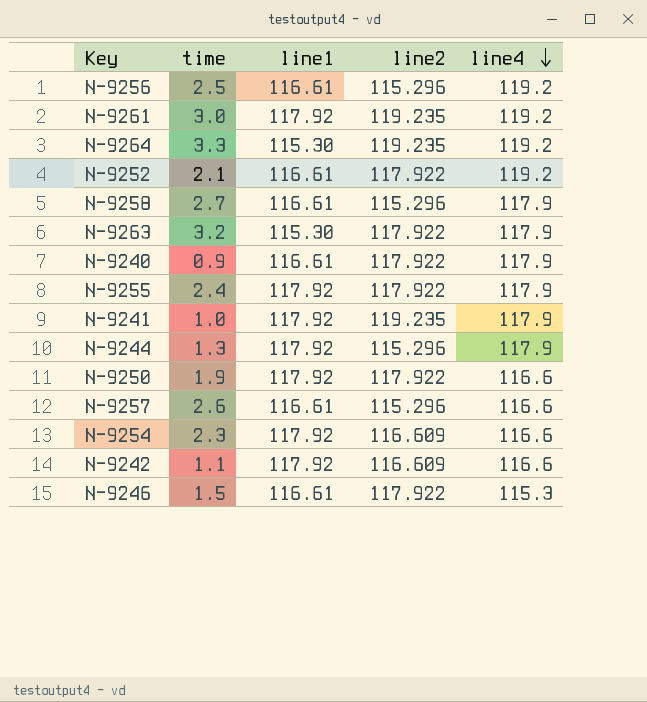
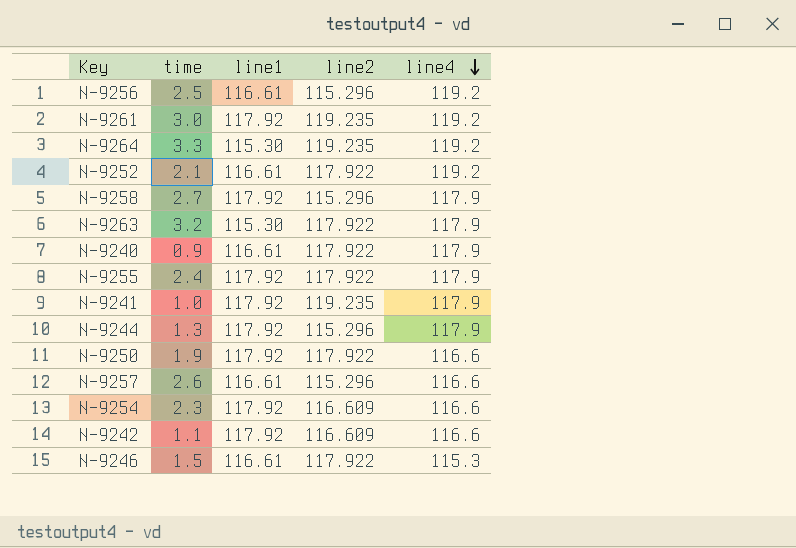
N-9258 | line1: 116.61 -> 117.92

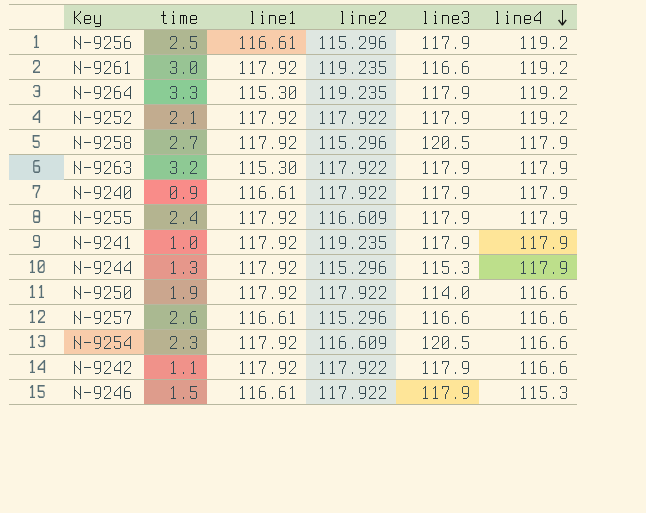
column line3 | position: none -> 5
N-9252 | line1: 116.61 -> 117.92
N-9255 | line2: 117.922 -> 116.609
N-9242 | line2: 116.609 -> 117.922

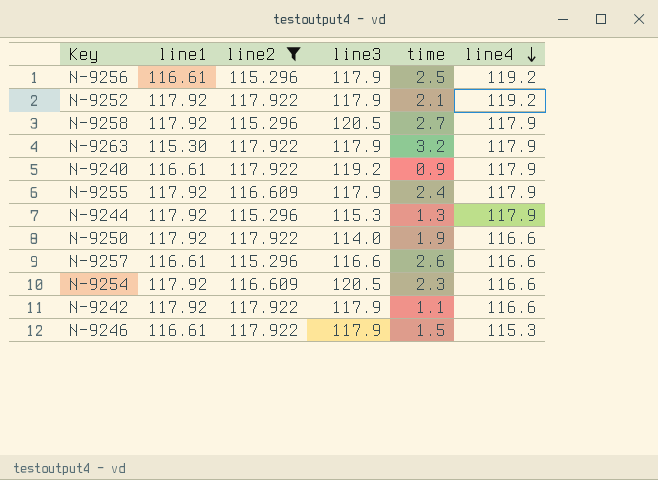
filter: none -> line2 != 119.235
column time | position: 2 -> 5
N-9240 | line3: 117.9 -> 119.2

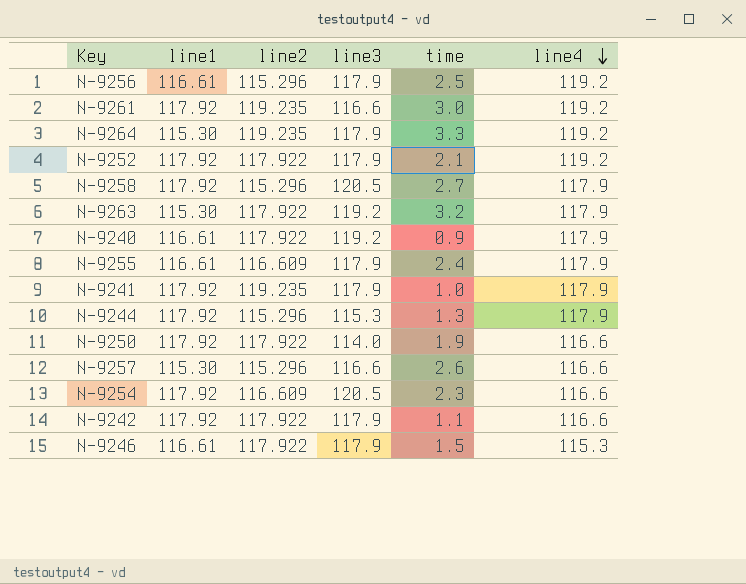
filter: line2 != 119.235 -> none
N-9263 | line3: 117.9 -> 119.2
N-9255 | line1: 117.92 -> 116.61
N-9257 | line1: 116.61 -> 115.30

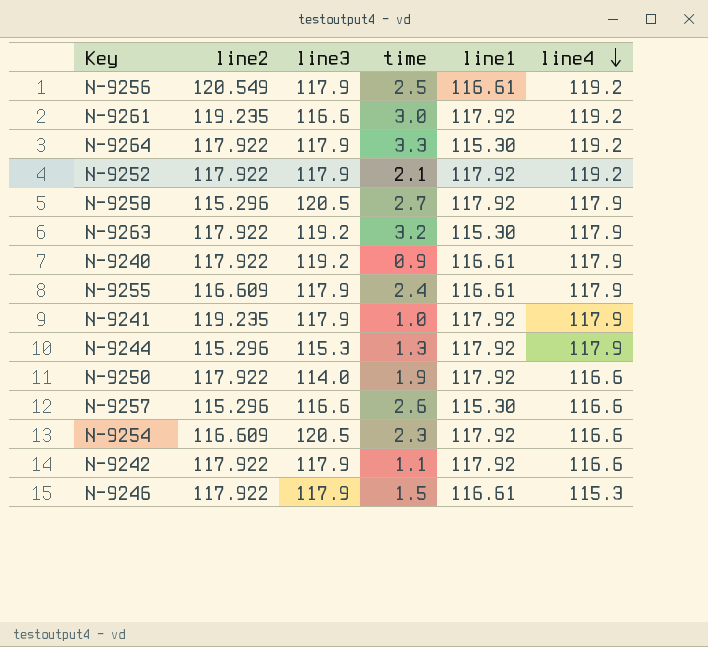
column line1 | position: 2 -> 5
N-9256 | line2: 115.296 -> 120.549
N-9264 | line2: 119.235 -> 117.922

